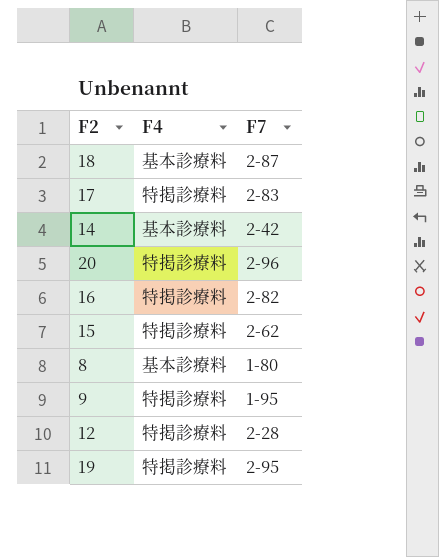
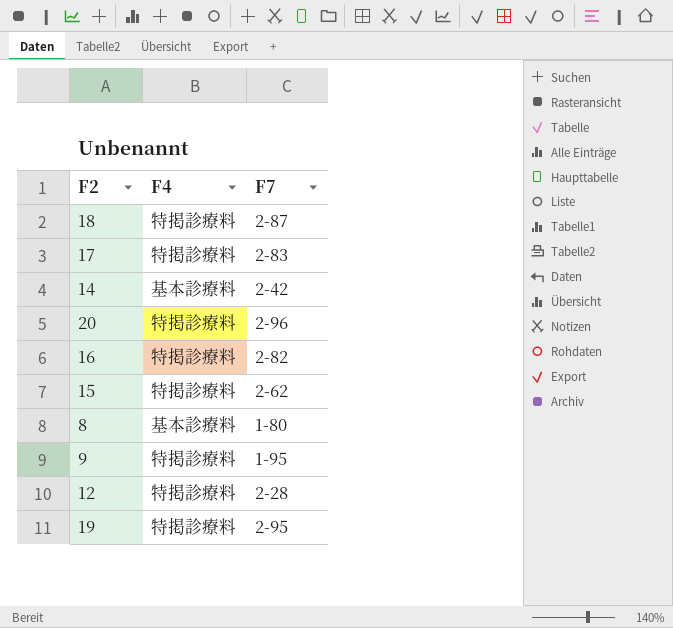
18 | F4: 基本診療料 -> 特掲診療料

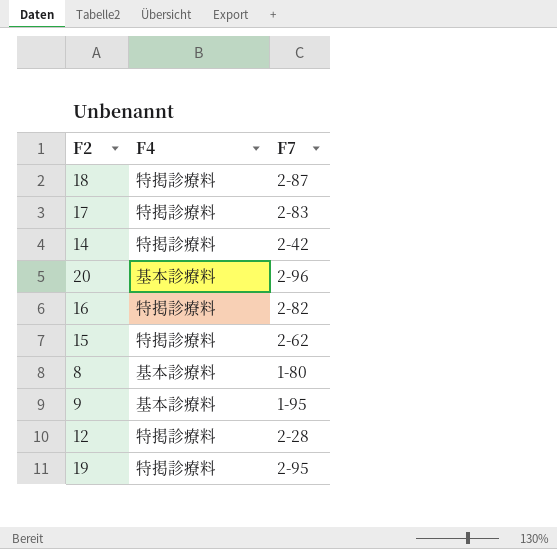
14 | F4: 基本診療料 -> 特掲診療料
20 | F4: 特掲診療料 -> 基本診療料
9 | F4: 特掲診療料 -> 基本診療料

